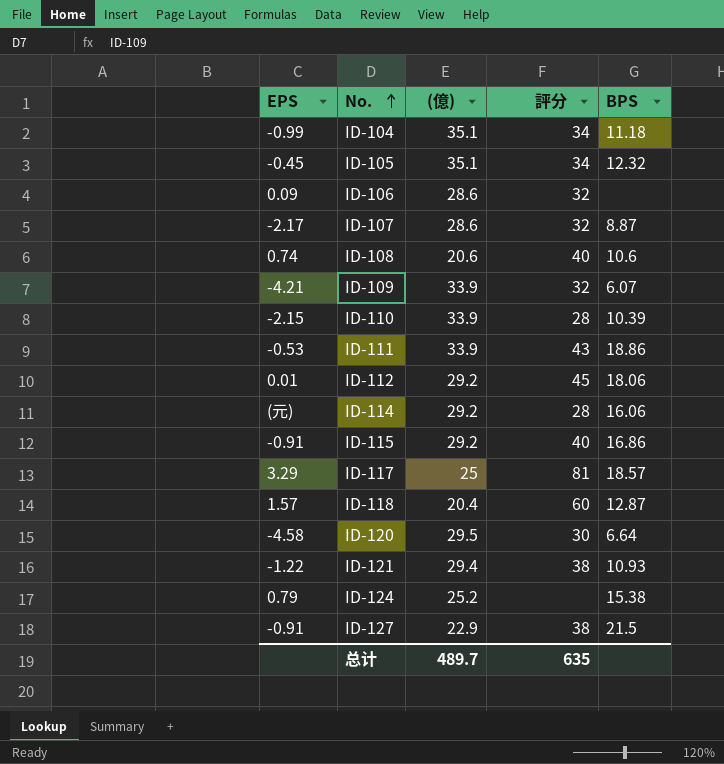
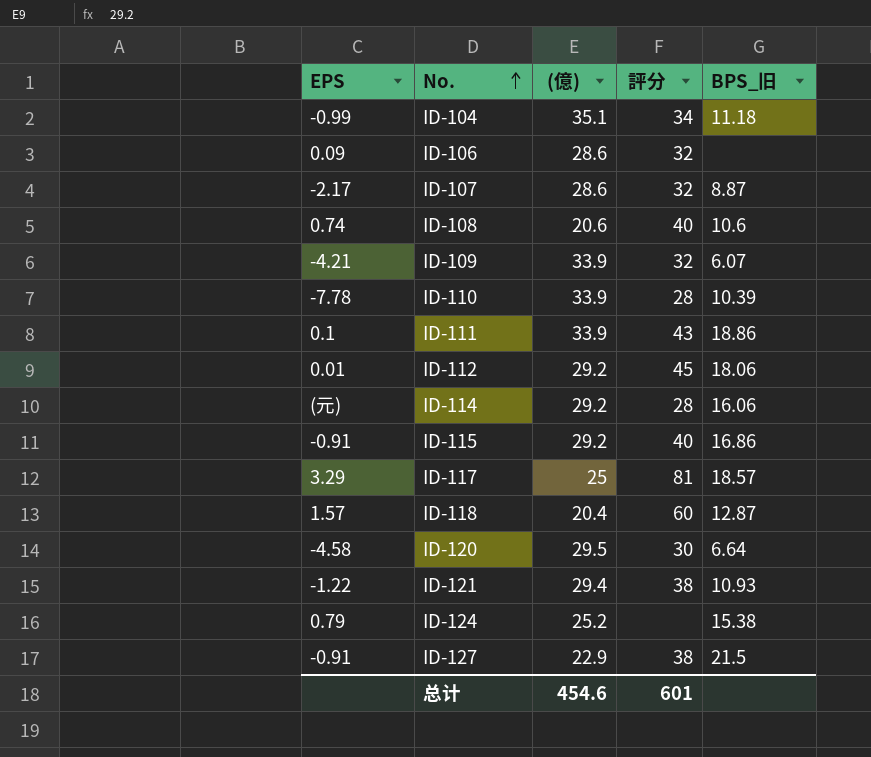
column name: BPS -> BPS_旧
row ID-105: -0.45 | 35.1 | 34 | 12.32 -> none
ID-110 | EPS: -2.15 -> -7.78
ID-111 | EPS: -0.53 -> 0.1
总计 | (億): 489.7 -> 454.6
总计 | 評分: 635 -> 601

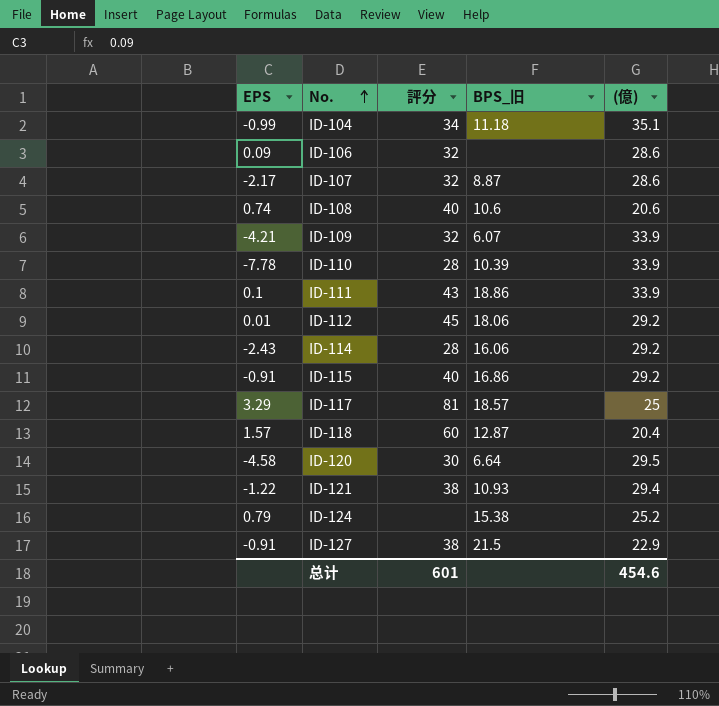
column (億) | position: 3 -> 5
ID-114 | EPS: (元) -> -2.43

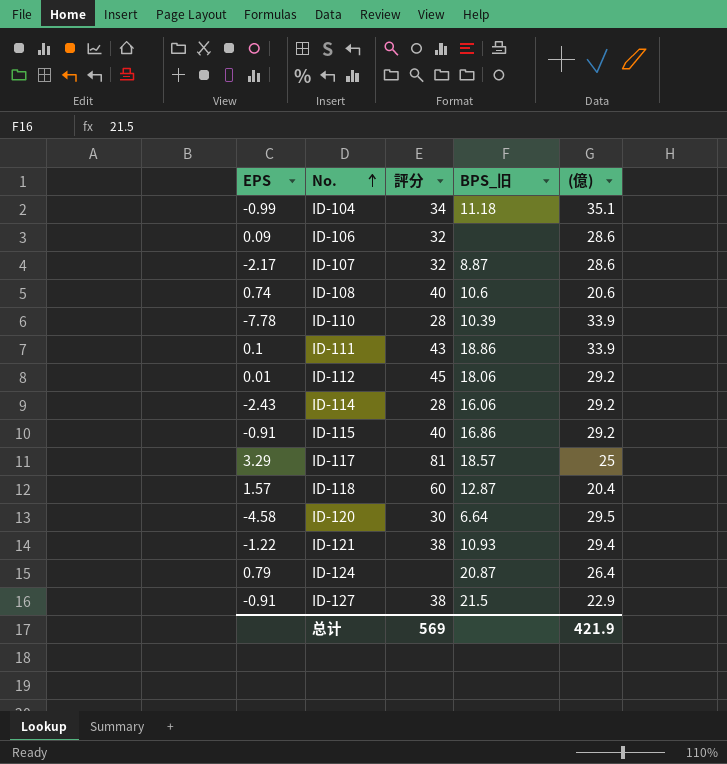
row ID-109: -4.21 | 32 | 6.07 | 33.9 -> none
ID-124 | BPS_旧: 15.38 -> 20.87
ID-124 | (億): 25.2 -> 26.4
总计 | 評分: 601 -> 569
总计 | (億): 454.6 -> 421.9

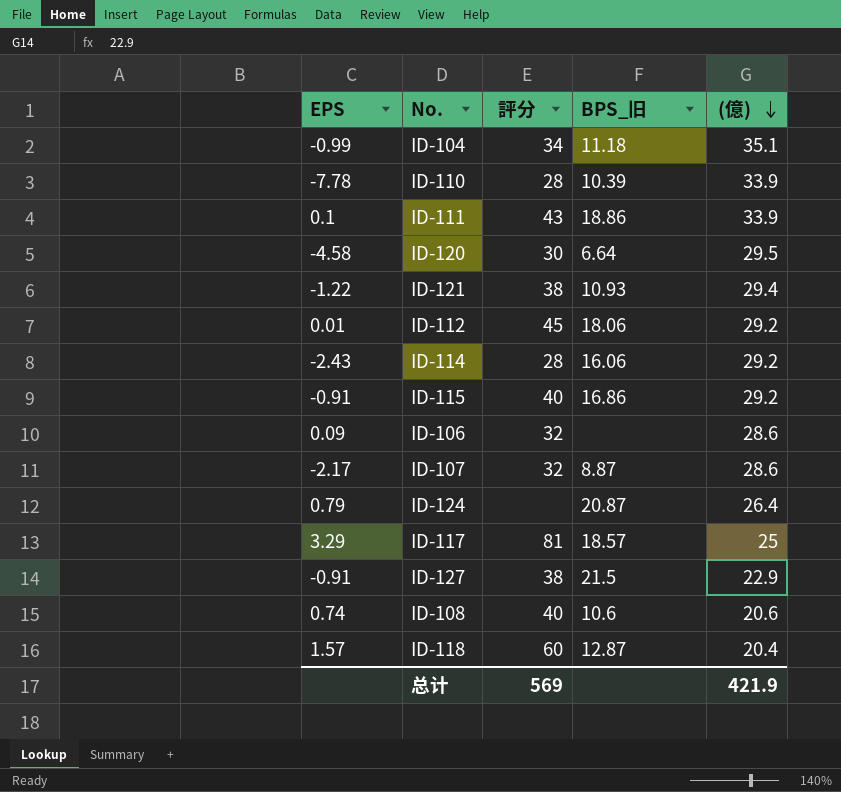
row order: No. ascending -> (億) descending

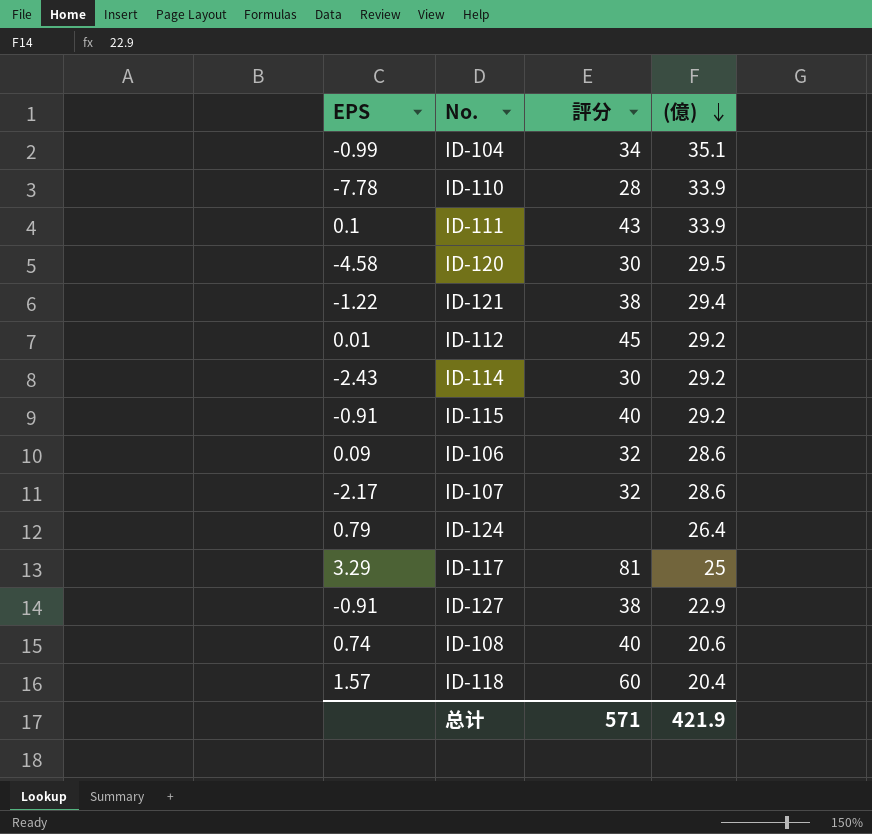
column BPS_旧 | position: 4 -> none
ID-114 | 評分: 28 -> 30
总计 | 評分: 569 -> 571

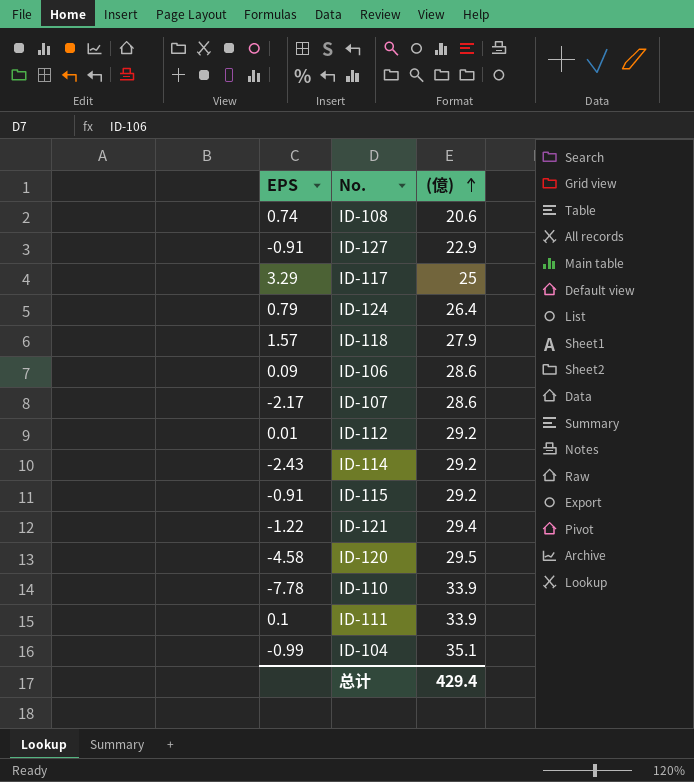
row order: (億) descending -> (億) ascending
column 評分 | position: 3 -> none
ID-118 | (億): 20.4 -> 27.9
总计 | (億): 421.9 -> 429.4

